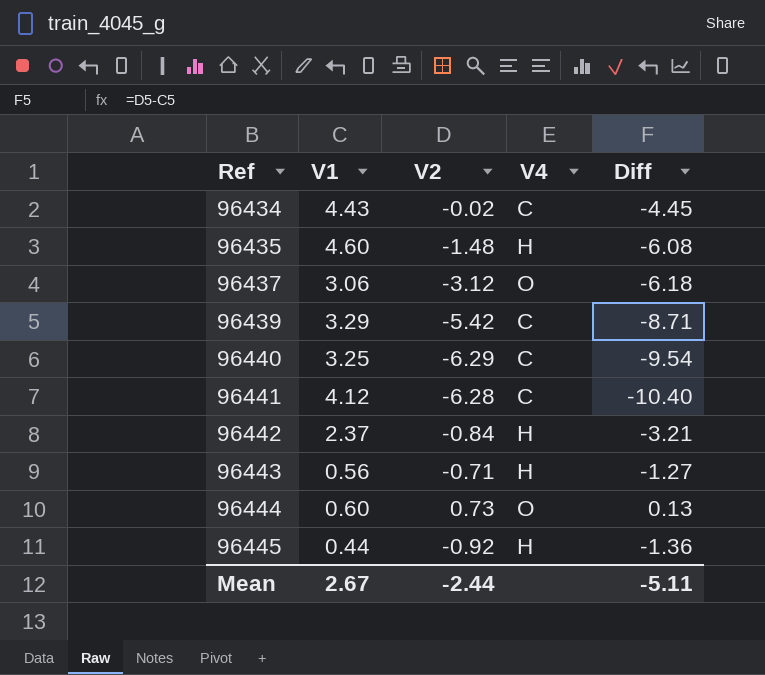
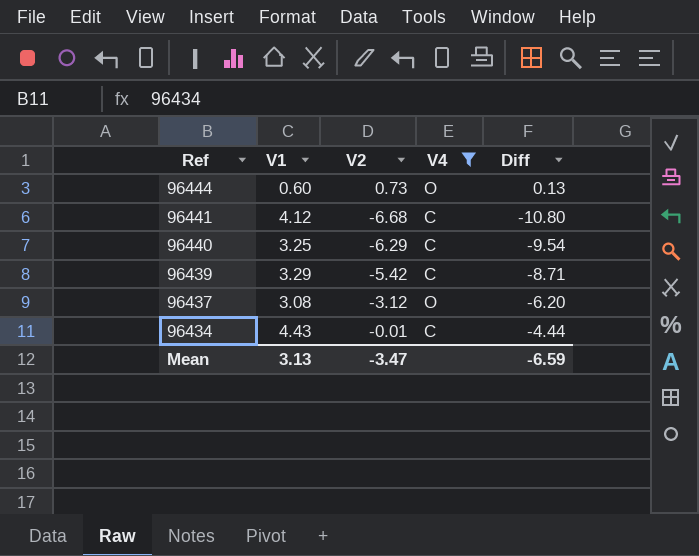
filter: none -> V4 != H
row order: Ref ascending -> Ref descending
96441 | V2: -6.28 -> -6.68
96441 | Diff: -10.40 -> -10.80
96437 | V1: 3.06 -> 3.08
96437 | Diff: -6.18 -> -6.20
96434 | V2: -0.02 -> -0.01
96434 | Diff: -4.45 -> -4.44
Mean | V1: 2.67 -> 3.13
Mean | V2: -2.44 -> -3.47
Mean | Diff: -5.11 -> -6.59

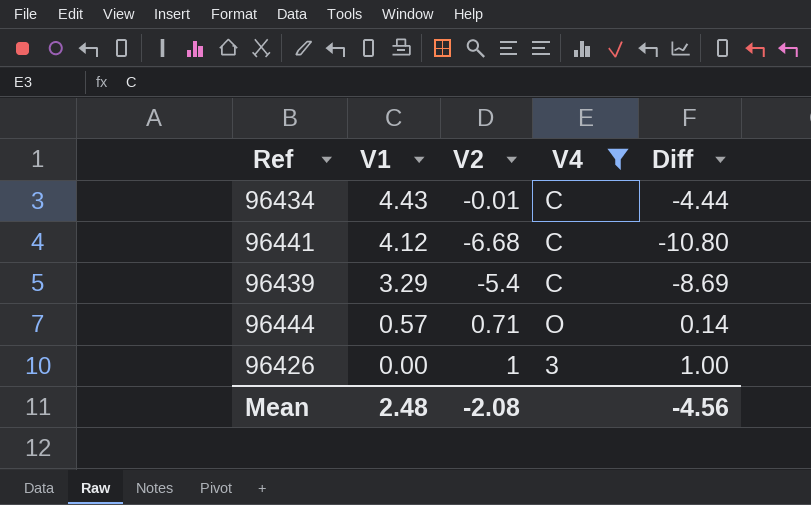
row order: Ref descending -> V1 descending
row 96440: 3.25 | -6.29 | C | -9.54 -> none
row 96437: 3.08 | -3.12 | O | -6.20 -> none
96439 | V2: -5.42 -> -5.4
96439 | Diff: -8.71 -> -8.69
96444 | V1: 0.60 -> 0.57
96444 | V2: 0.73 -> 0.71
96444 | Diff: 0.13 -> 0.14
row 96426: none -> 0.00 | 1 | 3 | 1.00
Mean | V1: 3.13 -> 2.48
Mean | V2: -3.47 -> -2.08
Mean | Diff: -6.59 -> -4.56

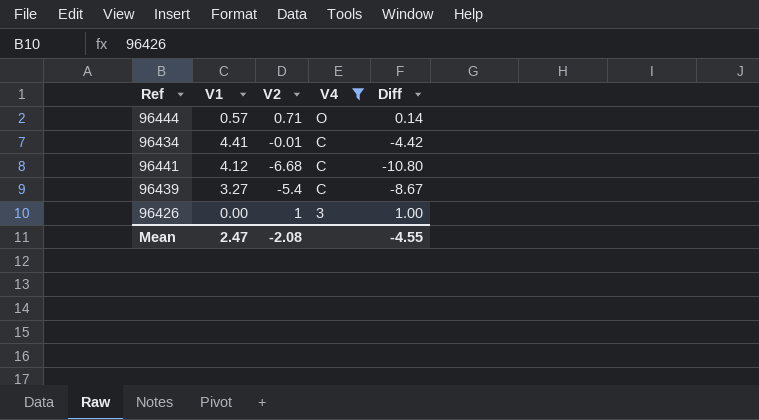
row order: V1 descending -> V4 descending
96434 | V1: 4.43 -> 4.41
96434 | Diff: -4.44 -> -4.42
96439 | V1: 3.29 -> 3.27
96439 | Diff: -8.69 -> -8.67
Mean | V1: 2.48 -> 2.47
Mean | Diff: -4.56 -> -4.55

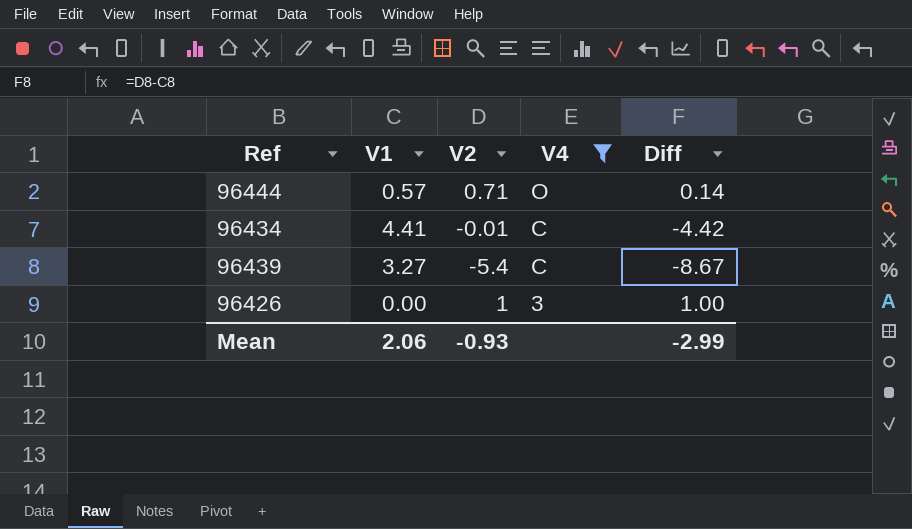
row 96441: 4.12 | -6.68 | C | -10.80 -> none
Mean | V1: 2.47 -> 2.06
Mean | V2: -2.08 -> -0.93
Mean | Diff: -4.55 -> -2.99

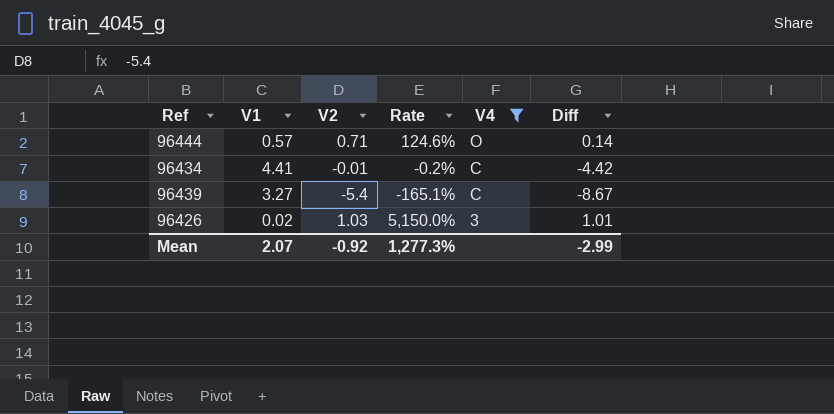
column Rate | formula: none -> [V2] / [V1]
96426 | V1: 0.00 -> 0.02
96426 | V2: 1 -> 1.03
96426 | Diff: 1.00 -> 1.01
Mean | V1: 2.06 -> 2.07
Mean | V2: -0.93 -> -0.92

